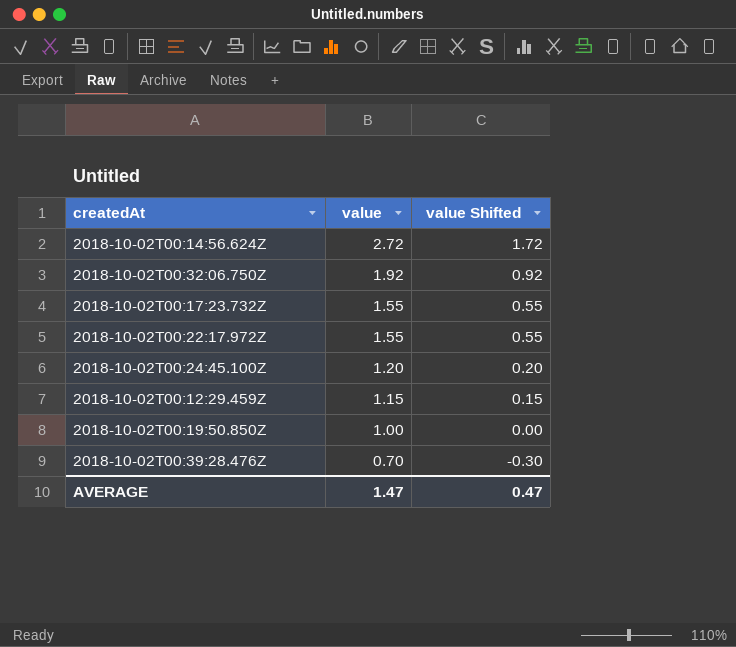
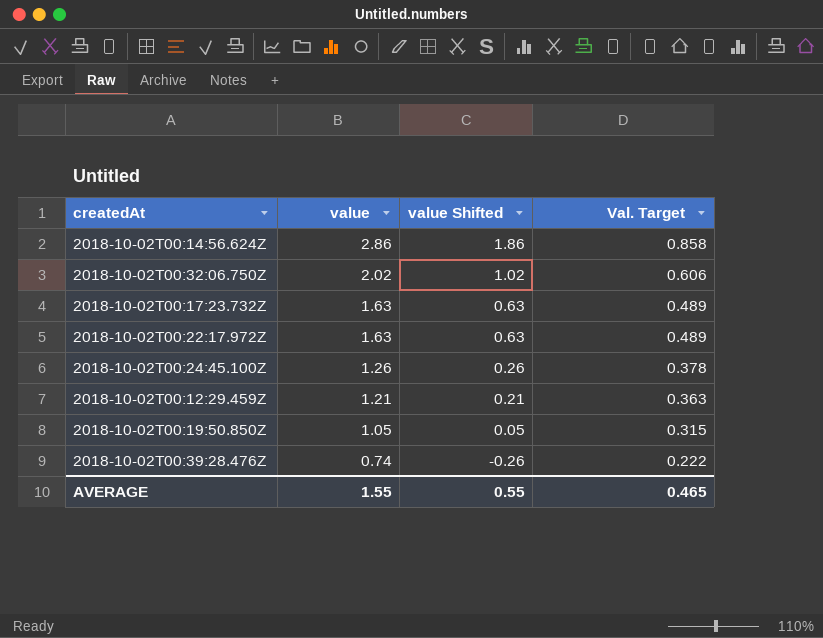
column Val. Target | formula: none -> [value] * 0.3
2018-10-02T00:14:56.624Z | value: 2.72 -> 2.86
2018-10-02T00:14:56.624Z | value Shifted: 1.72 -> 1.86
2018-10-02T00:32:06.750Z | value: 1.92 -> 2.02
2018-10-02T00:32:06.750Z | value Shifted: 0.92 -> 1.02
2018-10-02T00:17:23.732Z | value: 1.55 -> 1.63
2018-10-02T00:17:23.732Z | value Shifted: 0.55 -> 0.63
2018-10-02T00:22:17.972Z | value: 1.55 -> 1.63
2018-10-02T00:22:17.972Z | value Shifted: 0.55 -> 0.63
2018-10-02T00:24:45.100Z | value: 1.20 -> 1.26
2018-10-02T00:24:45.100Z | value Shifted: 0.20 -> 0.26
2018-10-02T00:12:29.459Z | value: 1.15 -> 1.21
2018-10-02T00:12:29.459Z | value Shifted: 0.15 -> 0.21
2018-10-02T00:19:50.850Z | value: 1.00 -> 1.05
2018-10-02T00:19:50.850Z | value Shifted: 0.00 -> 0.05
2018-10-02T00:39:28.476Z | value: 0.70 -> 0.74
2018-10-02T00:39:28.476Z | value Shifted: -0.30 -> -0.26
AVERAGE | value: 1.47 -> 1.55
AVERAGE | value Shifted: 0.47 -> 0.55

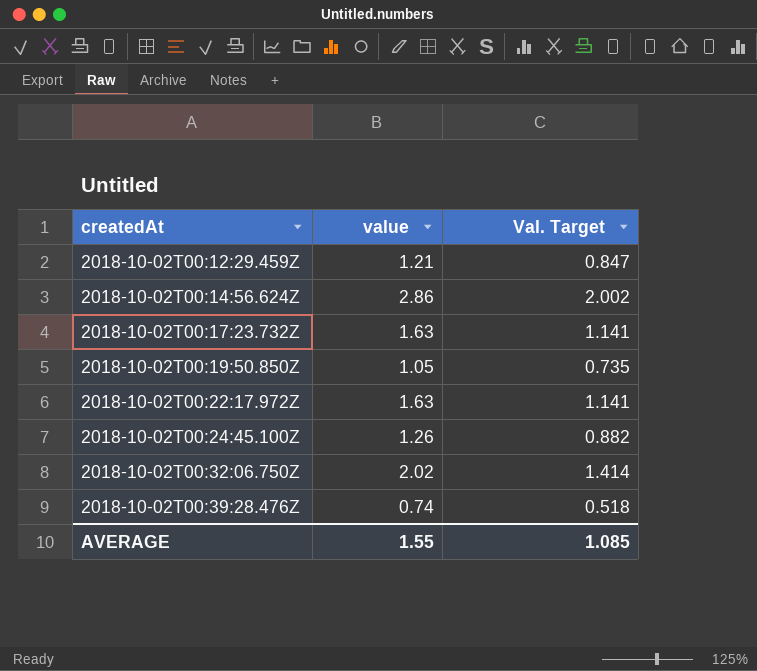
row order: value descending -> createdAt ascending
column value Shifted | formula: [value] - 1 -> none
column Val. Target | formula: [value] * 0.3 -> [value] * 0.7
AVERAGE | Val. Target: 0.465 -> 1.085

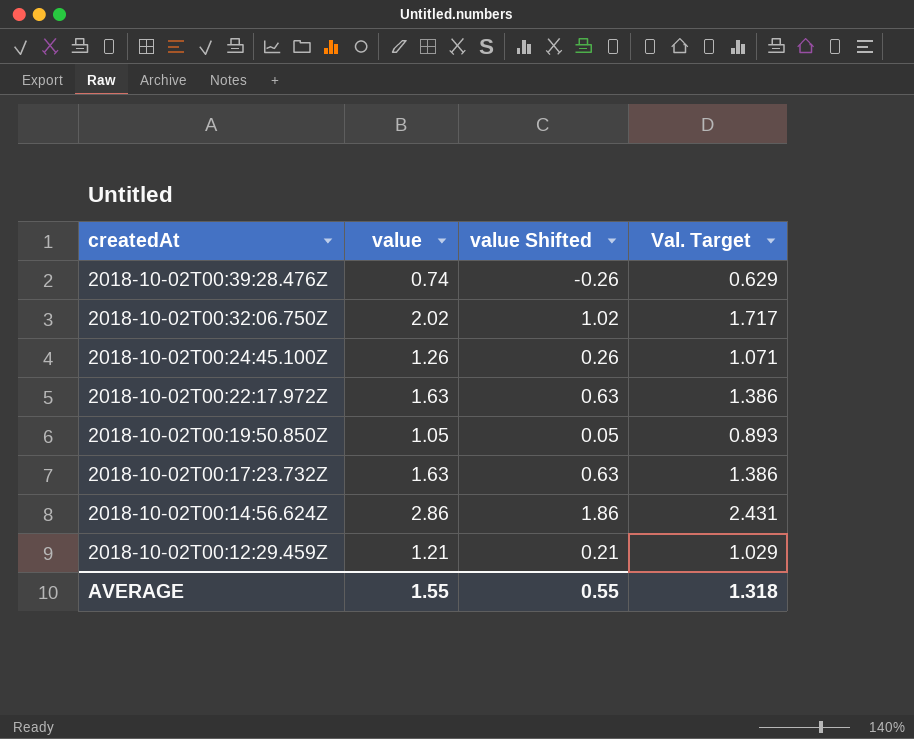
row order: createdAt ascending -> createdAt descending
column value Shifted | formula: none -> [value] - 1
column Val. Target | formula: [value] * 0.7 -> [value] * 0.85
AVERAGE | Val. Target: 1.085 -> 1.318

